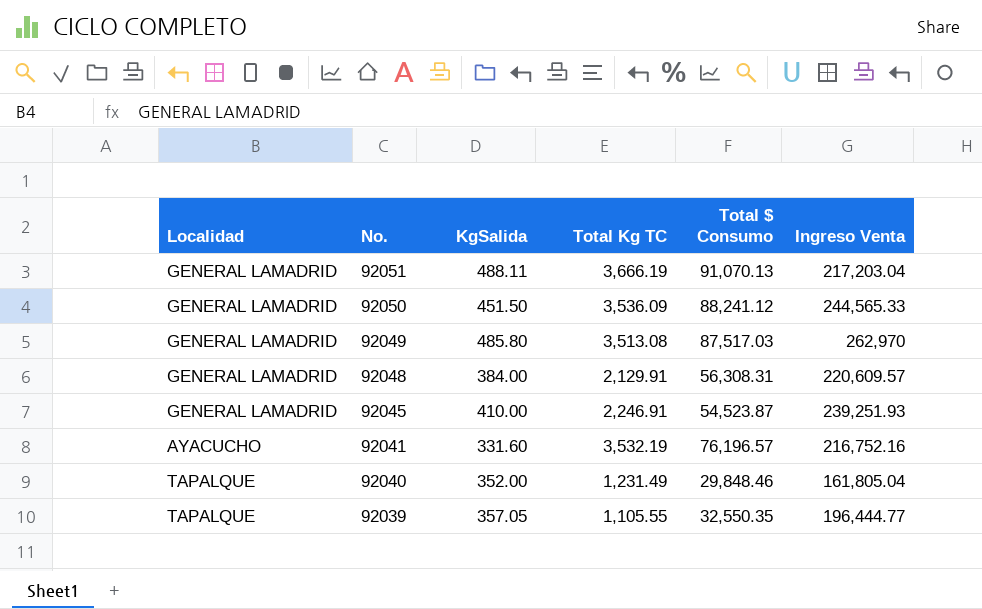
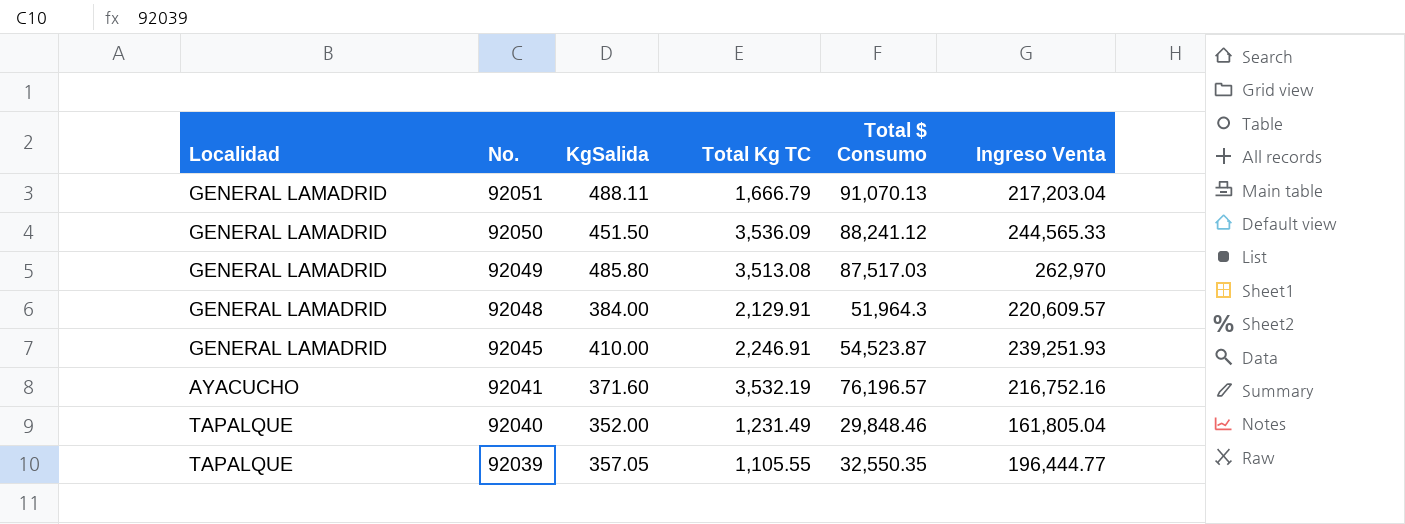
92051 | Total Kg TC: 3,666.19 -> 1,666.79
92048 | Total $ Consumo: 56,308.31 -> 51,964.3
92041 | KgSalida: 331.60 -> 371.60

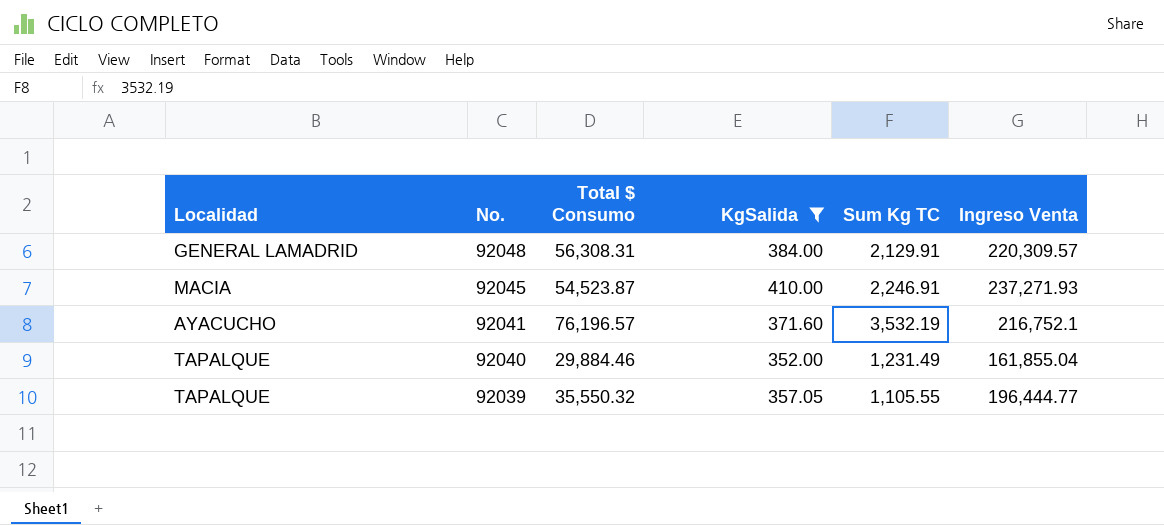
filter: none -> KgSalida <= 410.00
column Total $ Consumo | position: 5 -> 3
column name: Total Kg TC -> Sum Kg TC
92048 | Total $ Consumo: 51,964.3 -> 56,308.31
92048 | Ingreso Venta: 220,609.57 -> 220,309.57
92045 | Localidad: GENERAL LAMADRID -> MACIA
92045 | Ingreso Venta: 239,251.93 -> 237,271.93
92041 | Ingreso Venta: 216,752.16 -> 216,752.1
92040 | Total $ Consumo: 29,848.46 -> 29,884.46
92040 | Ingreso Venta: 161,805.04 -> 161,855.04
92039 | Total $ Consumo: 32,550.35 -> 35,550.32

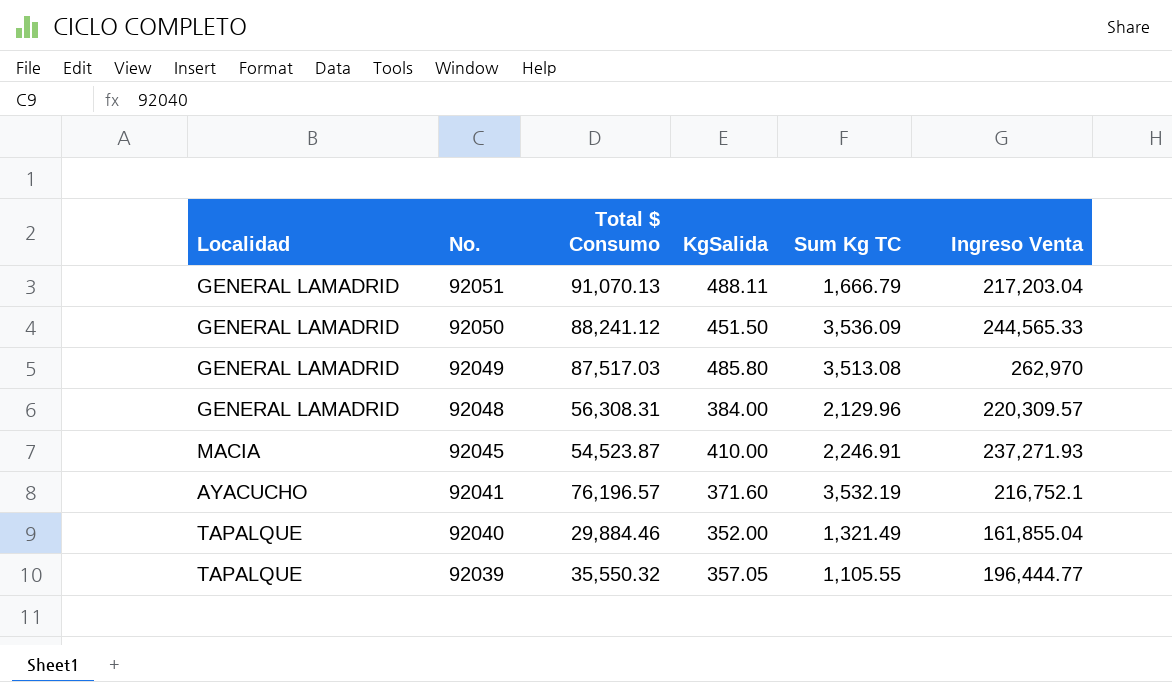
filter: KgSalida <= 410.00 -> none
92048 | Sum Kg TC: 2,129.91 -> 2,129.96
92040 | Sum Kg TC: 1,231.49 -> 1,321.49

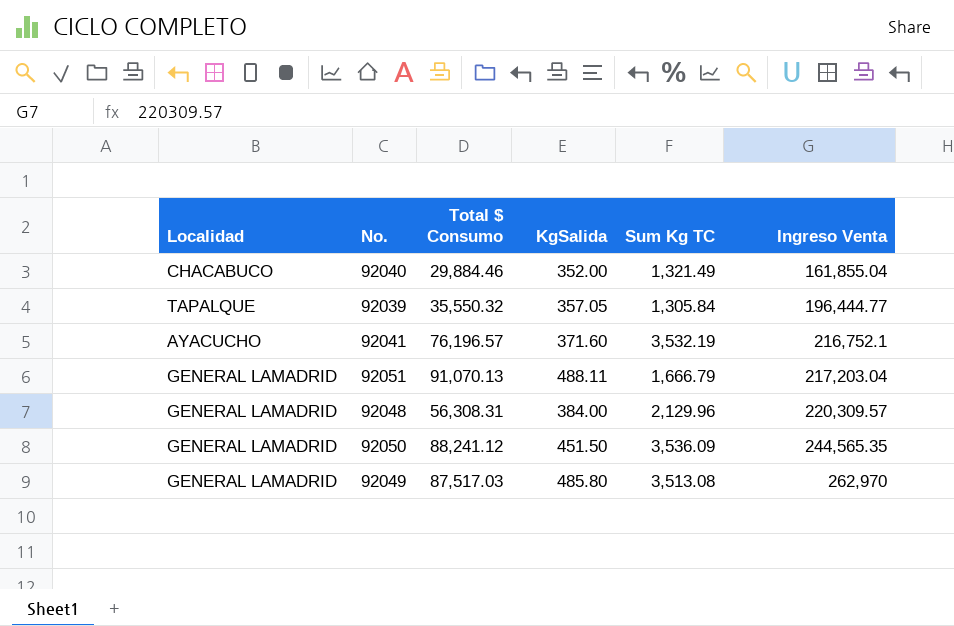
row order: No. descending -> Ingreso Venta ascending
row 92045: MACIA | 54,523.87 | 410.00 | 2,246.91 | 237,271.93 -> none
92040 | Localidad: TAPALQUE -> CHACABUCO
92039 | Sum Kg TC: 1,105.55 -> 1,305.84
92050 | Ingreso Venta: 244,565.33 -> 244,565.35

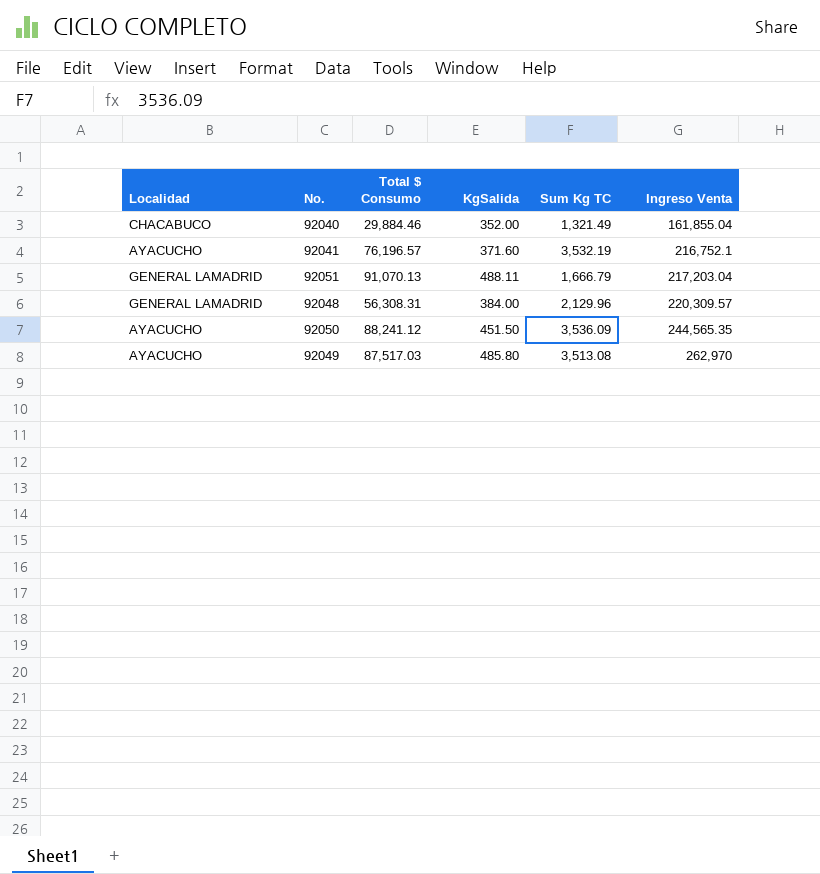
row 92039: TAPALQUE | 35,550.32 | 357.05 | 1,305.84 | 196,444.77 -> none
92050 | Localidad: GENERAL LAMADRID -> AYACUCHO
92049 | Localidad: GENERAL LAMADRID -> AYACUCHO

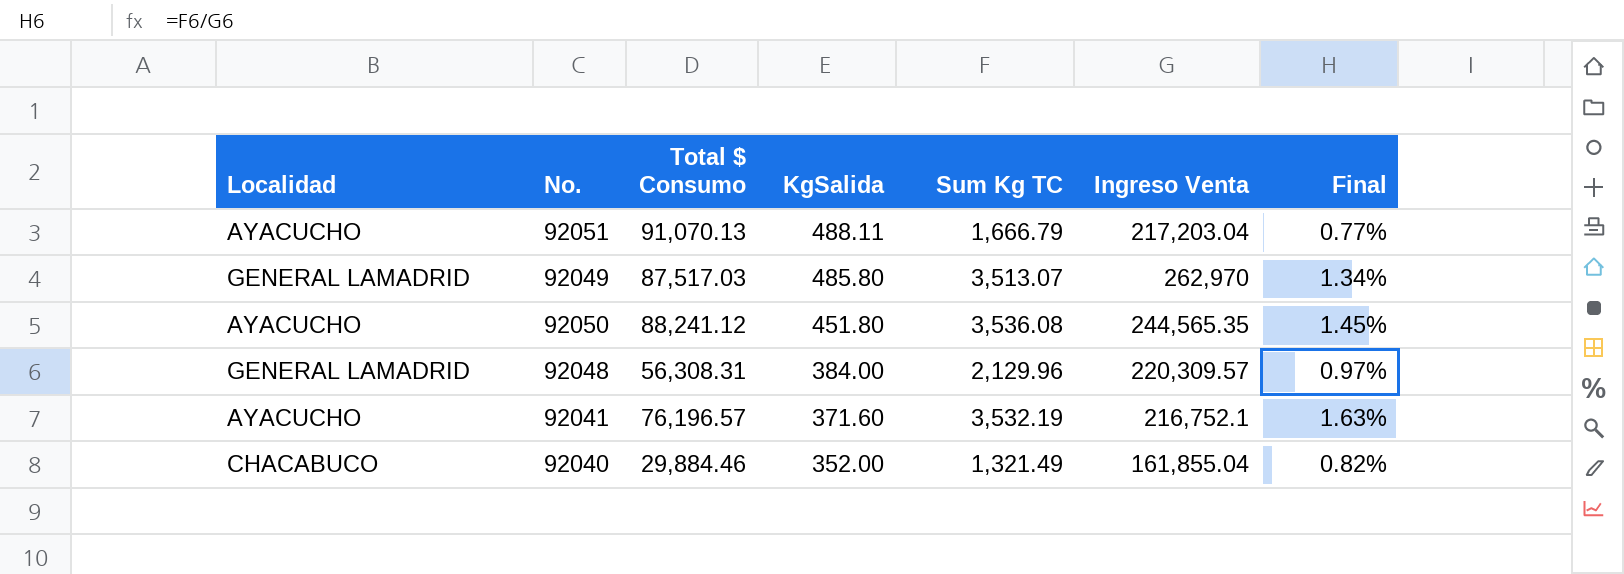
row order: Ingreso Venta ascending -> KgSalida descending
column Final | formula: none -> [Sum Kg TC] / [Ingreso Venta]
92051 | Localidad: GENERAL LAMADRID -> AYACUCHO
92049 | Localidad: AYACUCHO -> GENERAL LAMADRID
92049 | Sum Kg TC: 3,513.08 -> 3,513.07
92050 | KgSalida: 451.50 -> 451.80
92050 | Sum Kg TC: 3,536.09 -> 3,536.08

